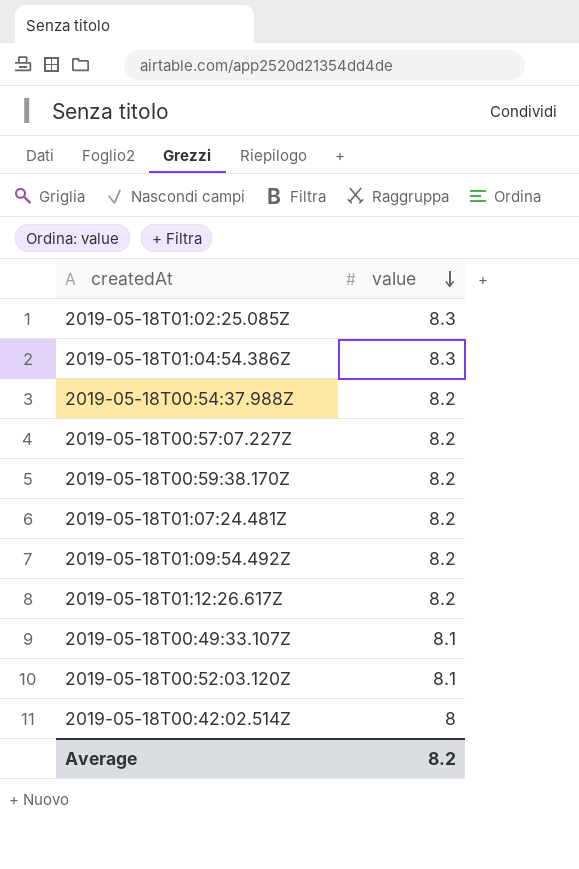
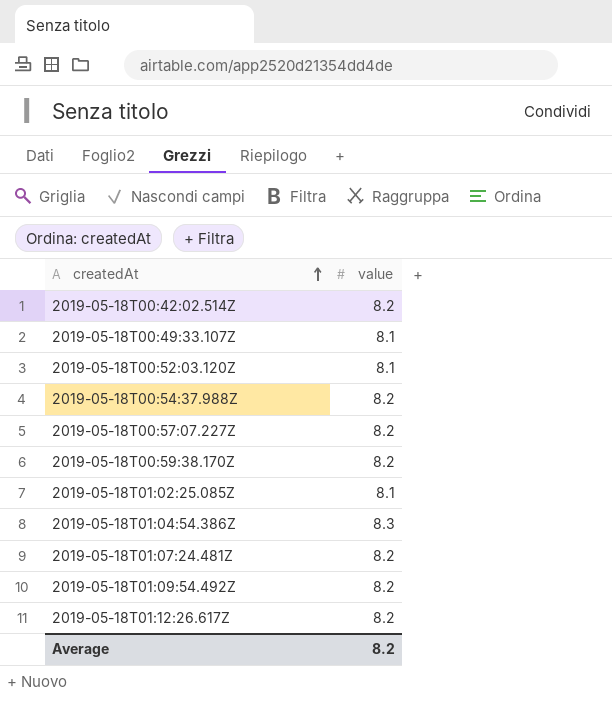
row order: value descending -> createdAt ascending
2019-05-18T00:42:02.514Z | value: 8 -> 8.2
2019-05-18T01:02:25.085Z | value: 8.3 -> 8.1

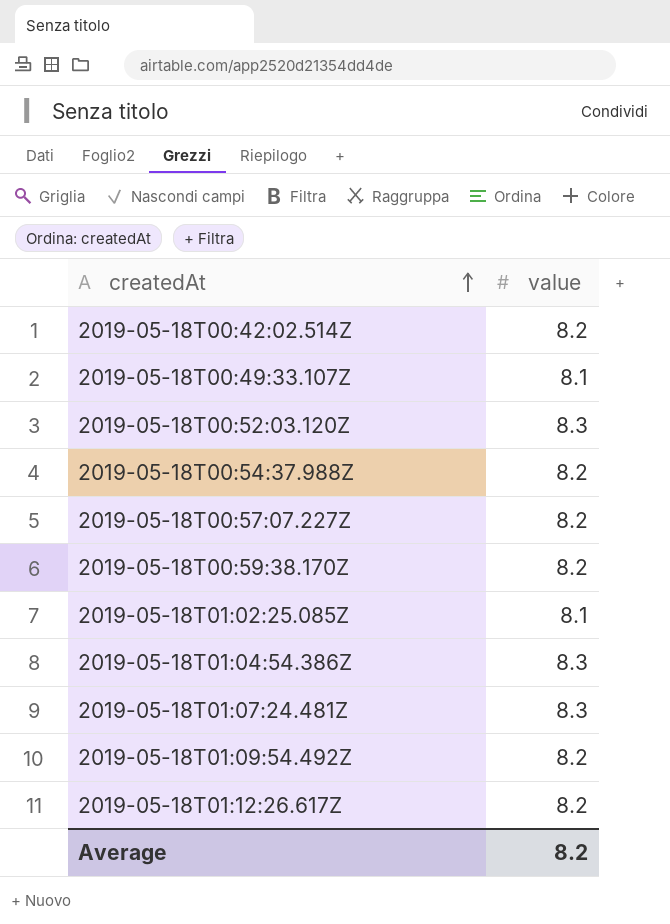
2019-05-18T00:52:03.120Z | value: 8.1 -> 8.3
2019-05-18T01:07:24.481Z | value: 8.2 -> 8.3

